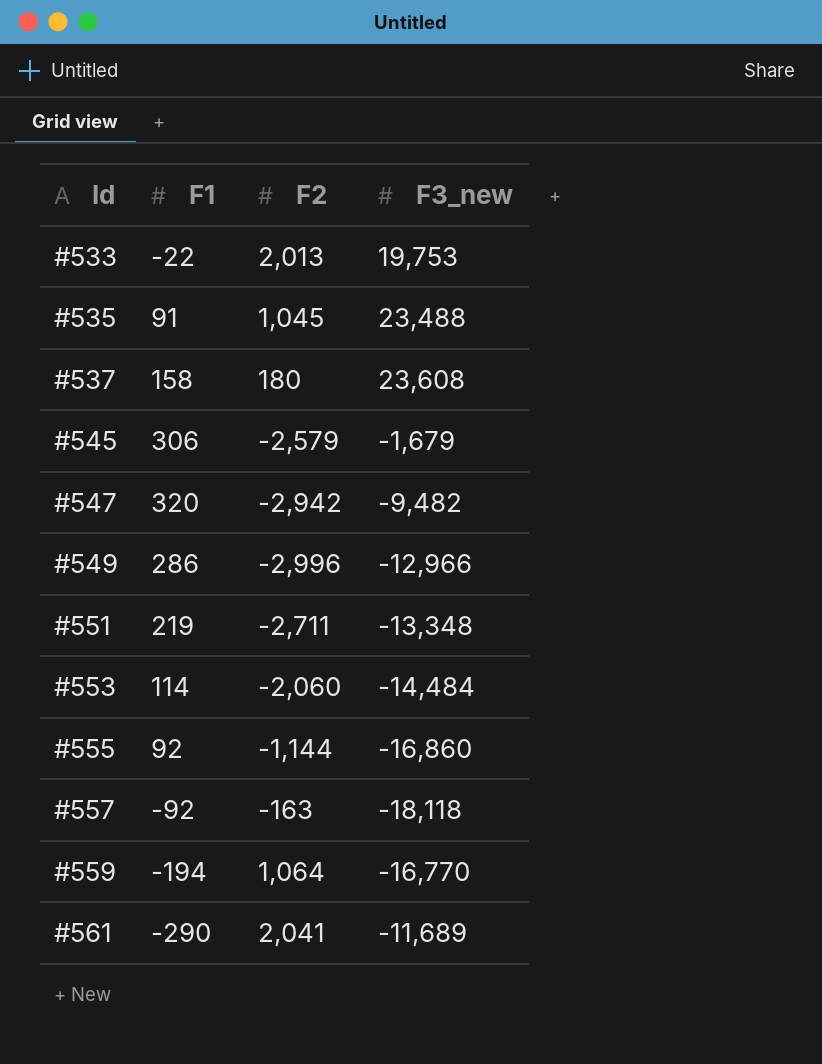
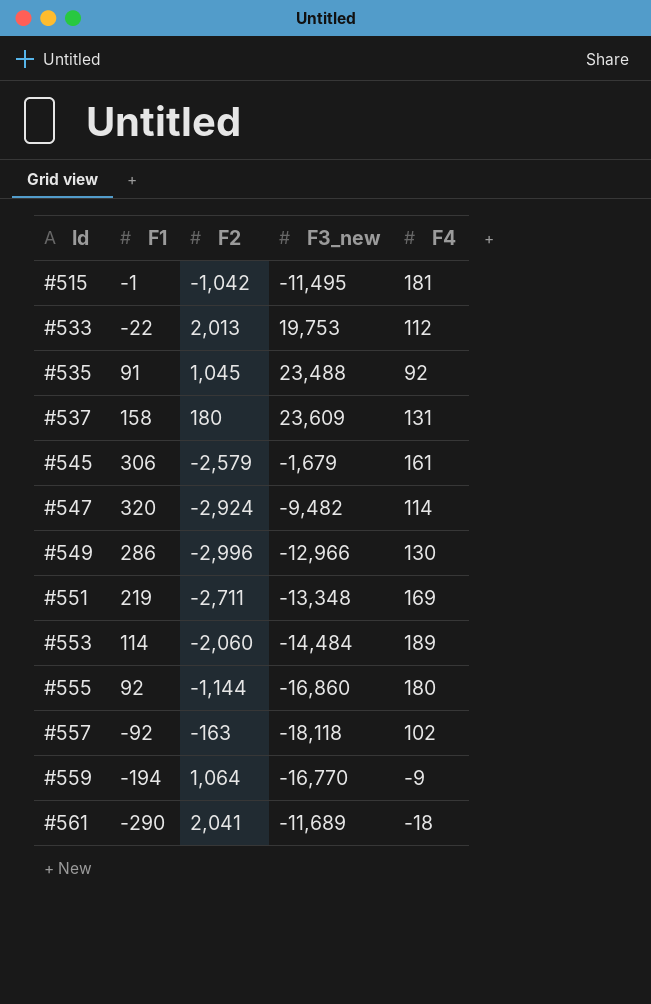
column F4 | position: none -> 5
row #515: none -> -1 | -1,042 | -11,495 | 181
#537 | F3_new: 23,608 -> 23,609
#547 | F2: -2,942 -> -2,924

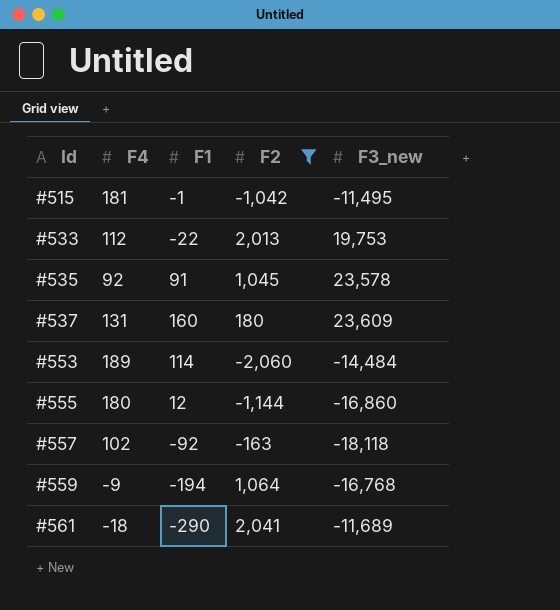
filter: none -> F2 >= -2,060
column F4 | position: 5 -> 2
#535 | F3_new: 23,488 -> 23,578
#537 | F1: 158 -> 160
#555 | F1: 92 -> 12
#559 | F3_new: -16,770 -> -16,768

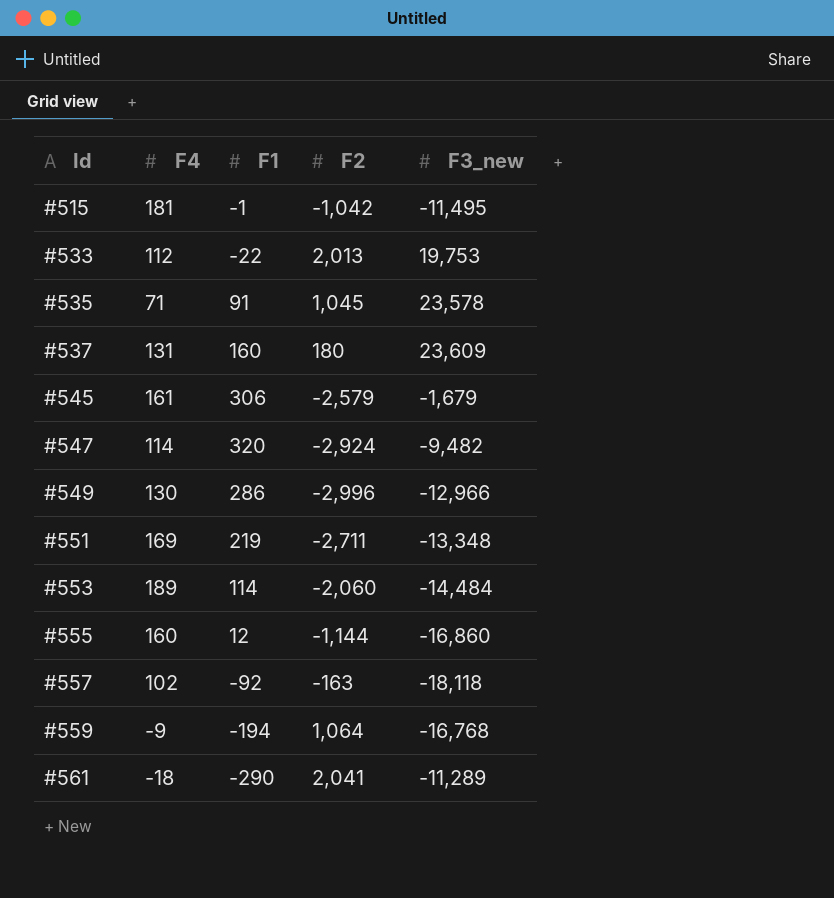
filter: F2 >= -2,060 -> none
#535 | F4: 92 -> 71
#555 | F4: 180 -> 160
#561 | F3_new: -11,689 -> -11,289

